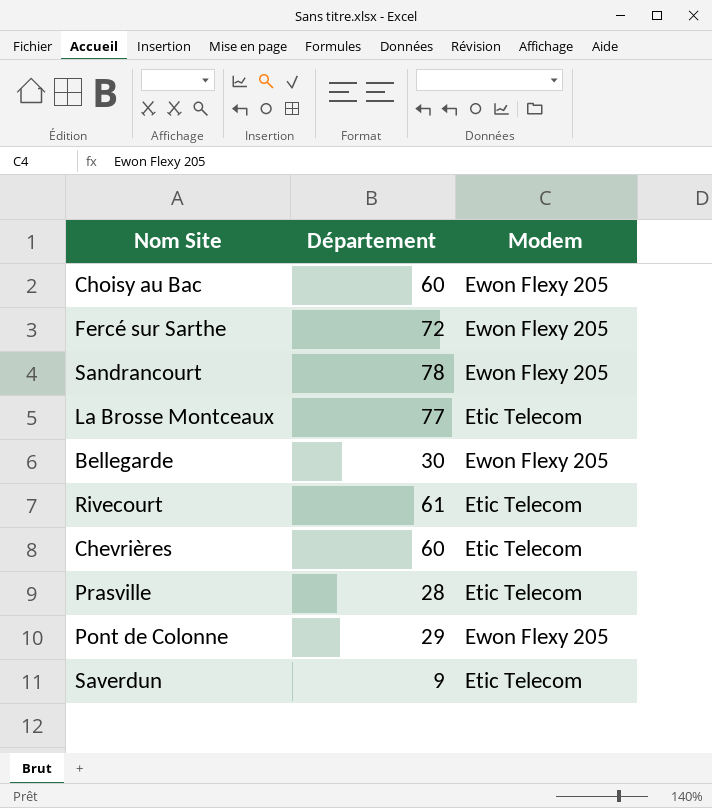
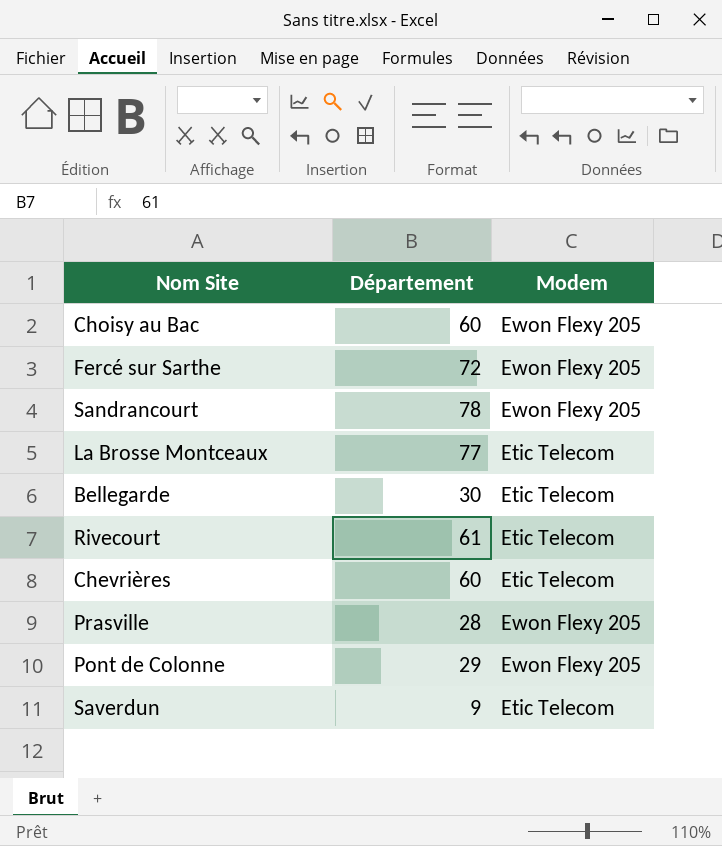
Bellegarde | Modem: Ewon Flexy 205 -> Etic Telecom
Prasville | Modem: Etic Telecom -> Ewon Flexy 205

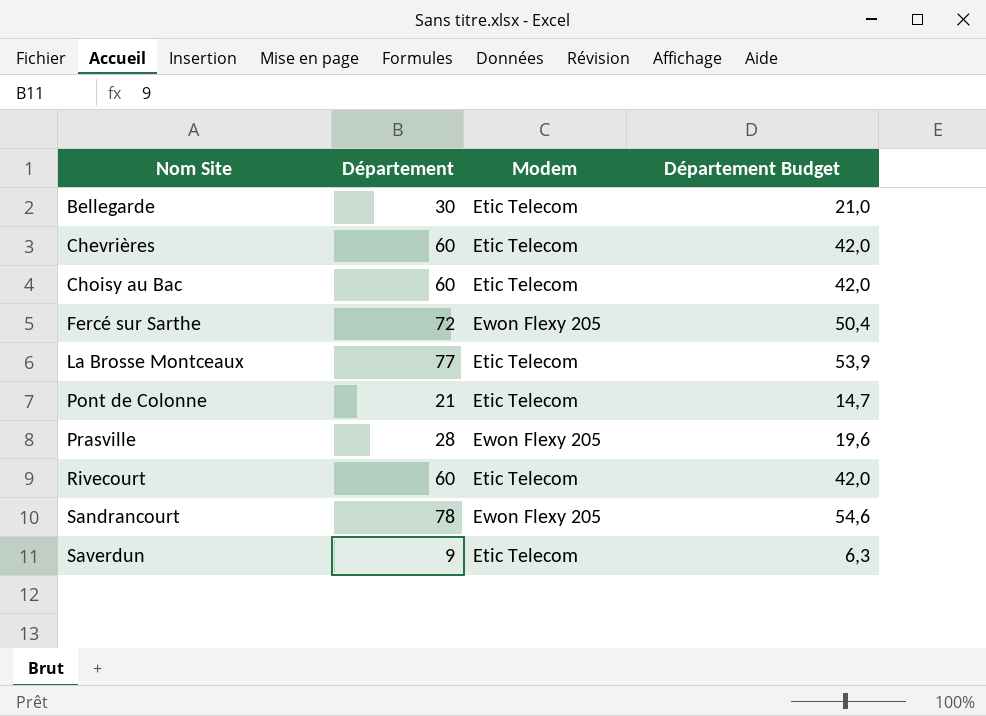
row order: none -> Nom Site ascending
column Département Budget | formula: none -> [Département] * 0,7
Choisy au Bac | Modem: Ewon Flexy 205 -> Etic Telecom
Pont de Colonne | Département: 29 -> 21
Pont de Colonne | Modem: Ewon Flexy 205 -> Etic Telecom
Rivecourt | Département: 61 -> 60

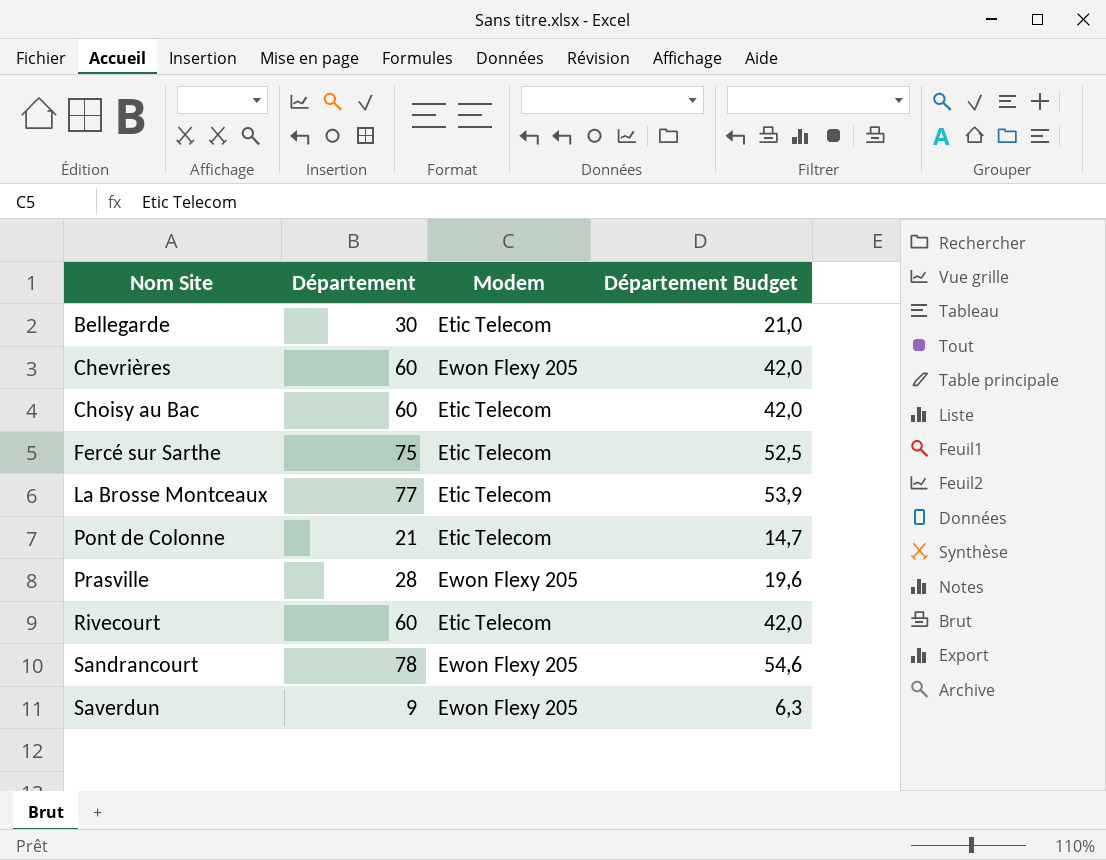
Chevrières | Modem: Etic Telecom -> Ewon Flexy 205
Fercé sur Sarthe | Département: 72 -> 75
Fercé sur Sarthe | Modem: Ewon Flexy 205 -> Etic Telecom
Fercé sur Sarthe | Département Budget: 50,4 -> 52,5
Saverdun | Modem: Etic Telecom -> Ewon Flexy 205

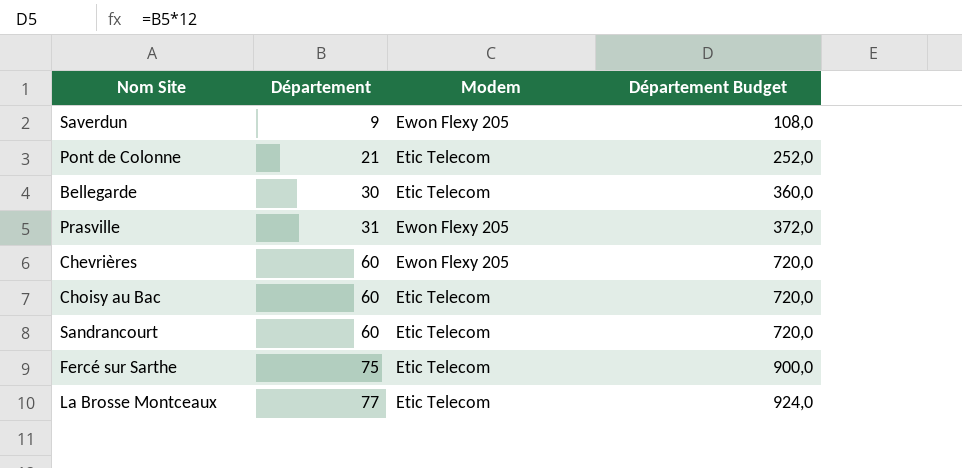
row order: Nom Site ascending -> Département ascending
column Département Budget | formula: [Département] * 0,7 -> [Département] * 12
row Rivecourt: 60 | Etic Telecom | 42,0 -> none
Prasville | Département: 28 -> 31
Sandrancourt | Département: 78 -> 60
Sandrancourt | Modem: Ewon Flexy 205 -> Etic Telecom

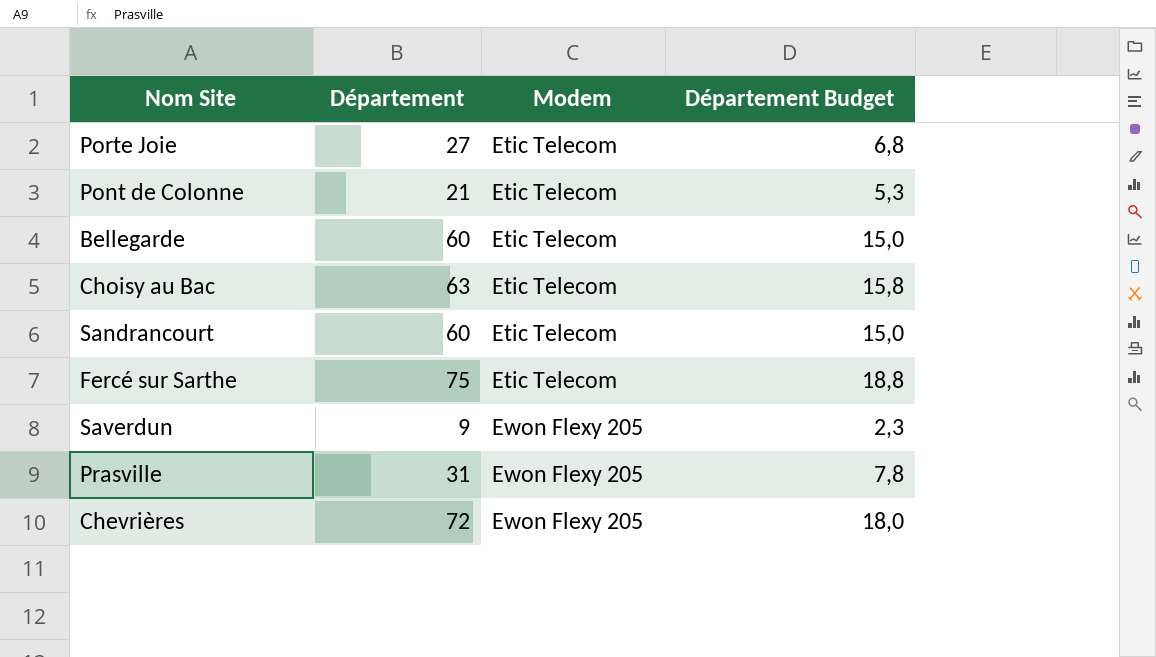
row order: Département ascending -> Modem ascending
column Département Budget | formula: [Département] * 12 -> [Département] * 0,25
row La Brosse Montceaux: 77 | Etic Telecom | 924,0 -> none
row Porte Joie: none -> 27 | Etic Telecom | 6,8
Bellegarde | Département: 30 -> 60
Choisy au Bac | Département: 60 -> 63
Chevrières | Département: 60 -> 72

